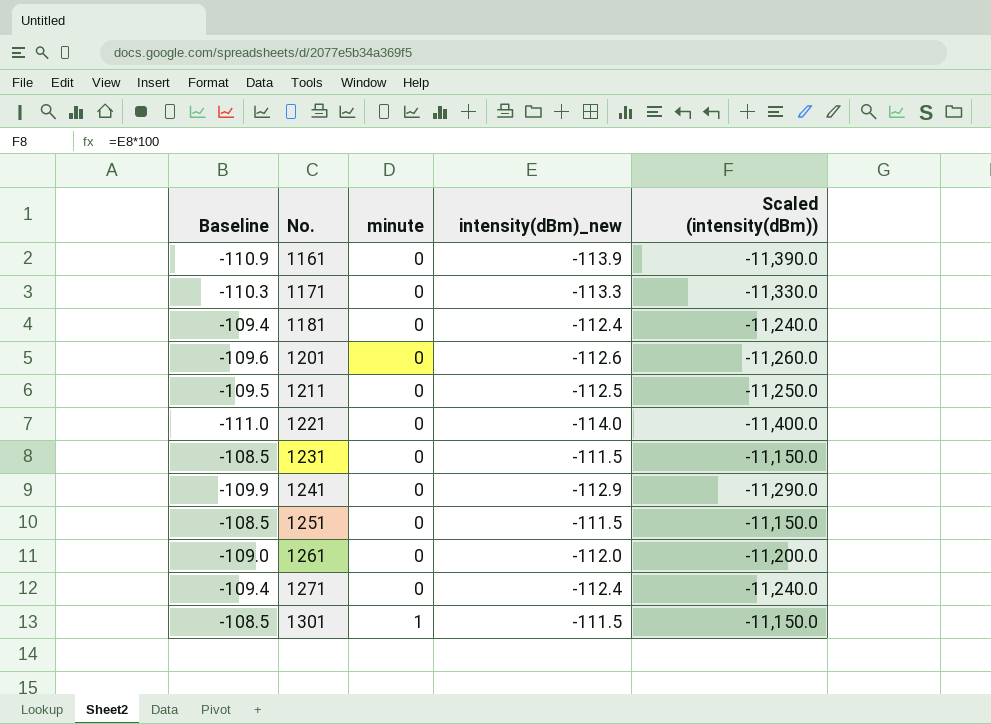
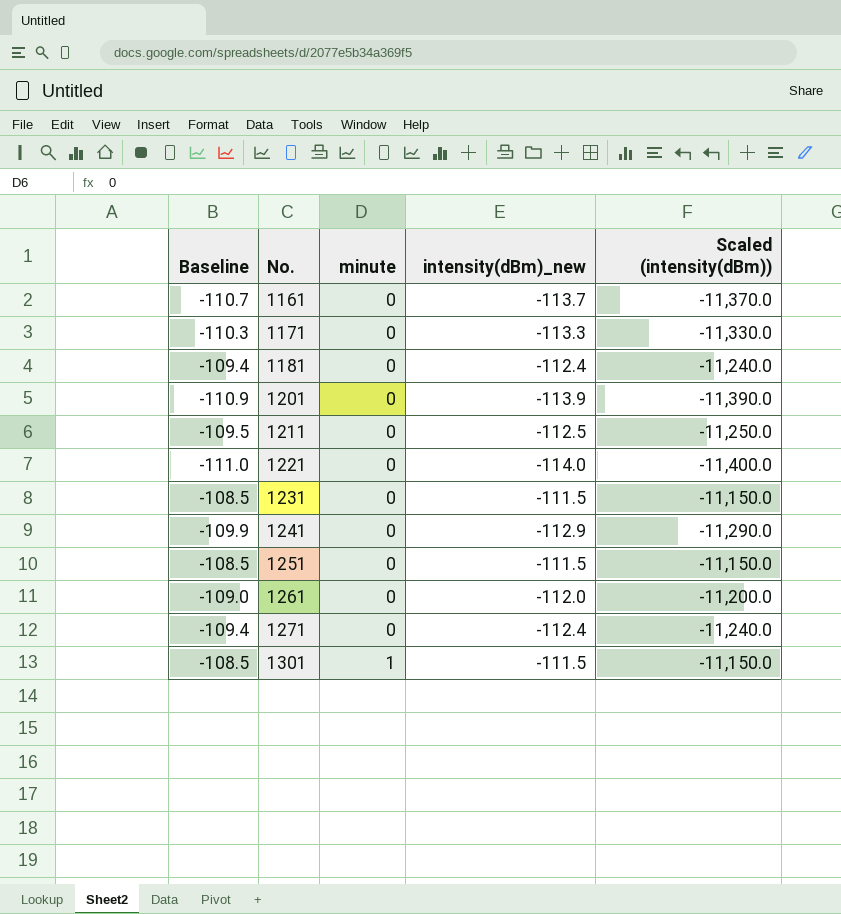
1161 | Baseline: -110.9 -> -110.7
1161 | intensity(dBm)_new: -113.9 -> -113.7
1161 | Scaled (intensity(dBm)): -11,390.0 -> -11,370.0
1201 | Baseline: -109.6 -> -110.9
1201 | intensity(dBm)_new: -112.6 -> -113.9
1201 | Scaled (intensity(dBm)): -11,260.0 -> -11,390.0

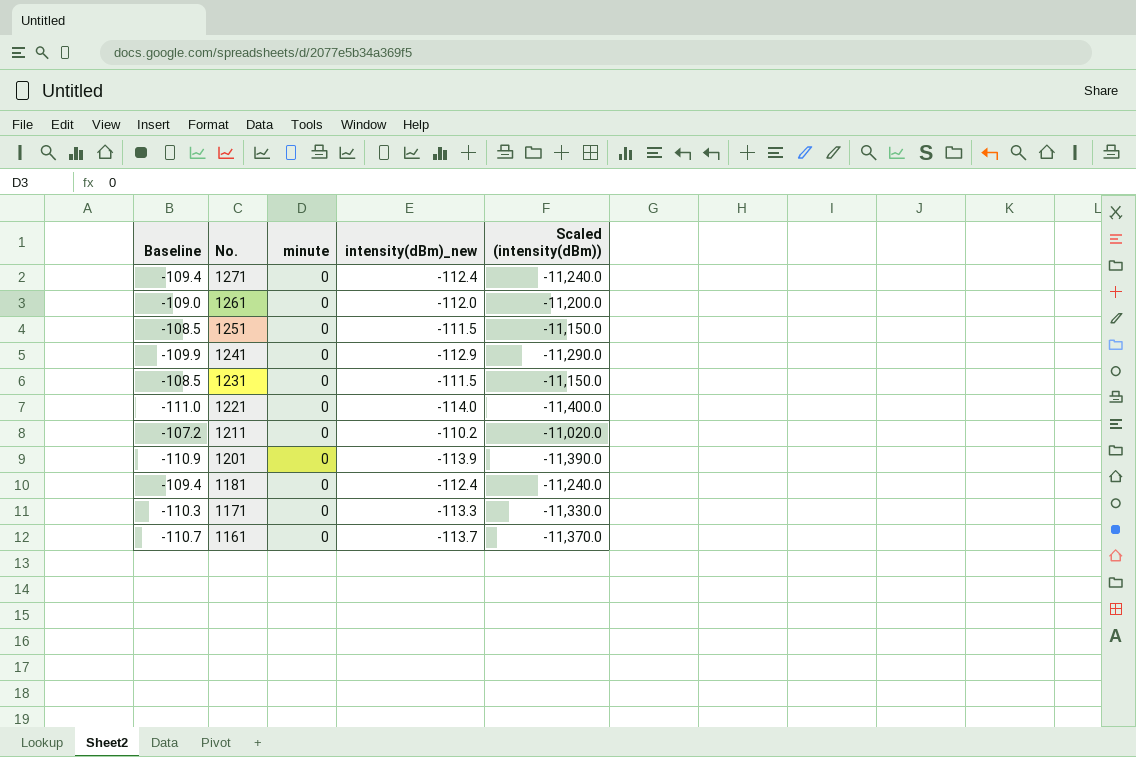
row order: No. ascending -> No. descending
row 1301: -108.5 | 1 | -111.5 | -11,150.0 -> none
1211 | Baseline: -109.5 -> -107.2
1211 | intensity(dBm)_new: -112.5 -> -110.2
1211 | Scaled (intensity(dBm)): -11,250.0 -> -11,020.0

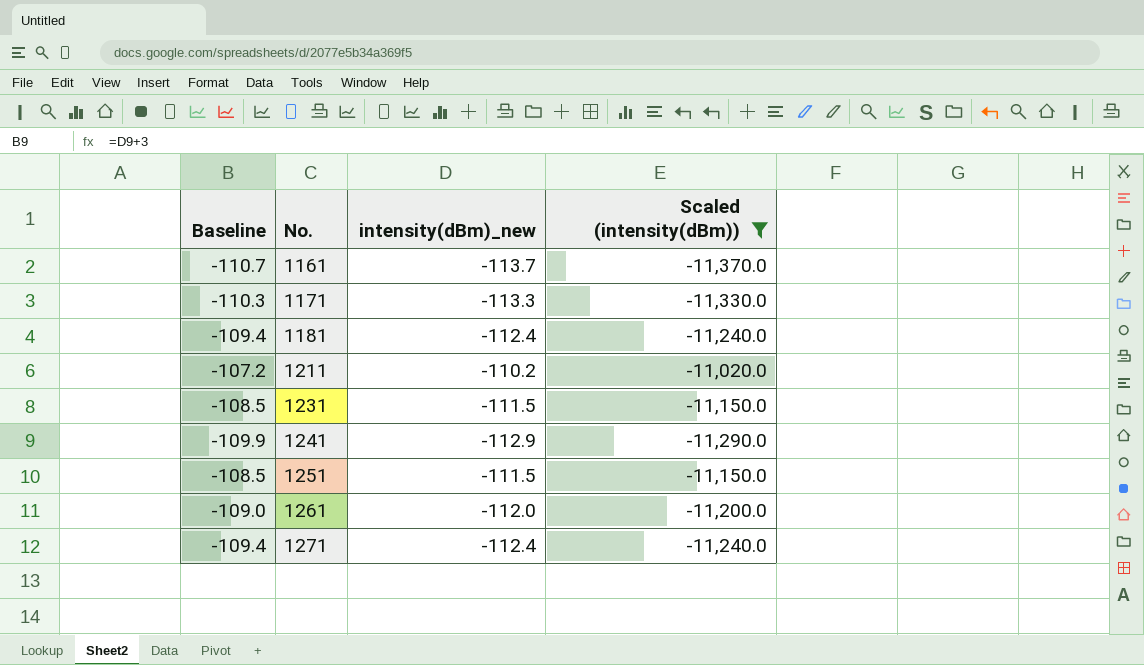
filter: none -> Scaled (intensity(dBm)) >= -11,370.0
row order: No. descending -> No. ascending
column minute | position: 3 -> none

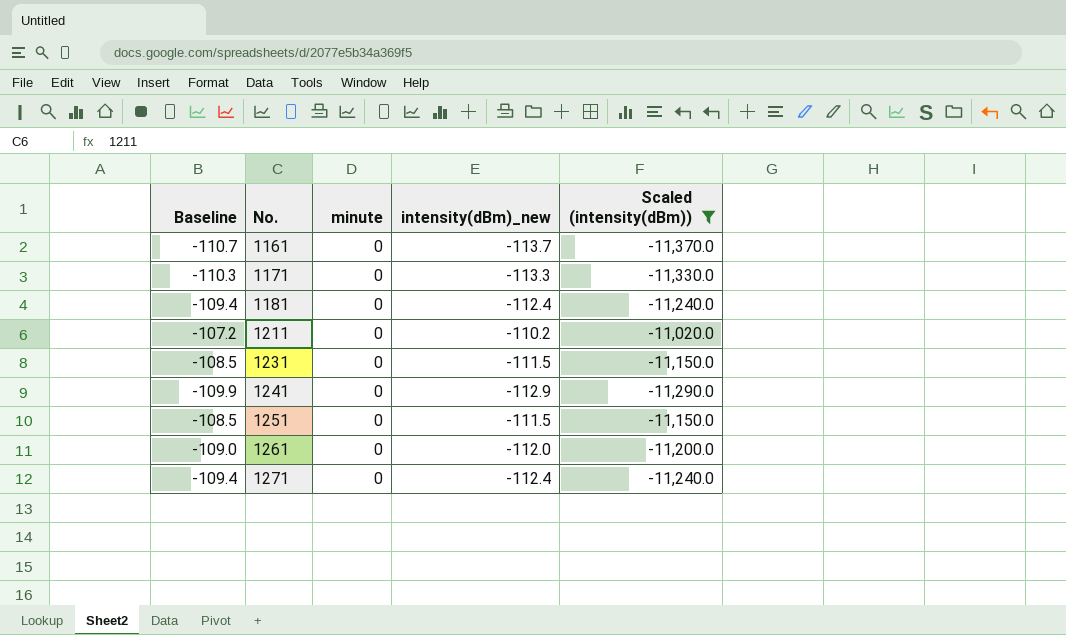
column minute | position: none -> 3

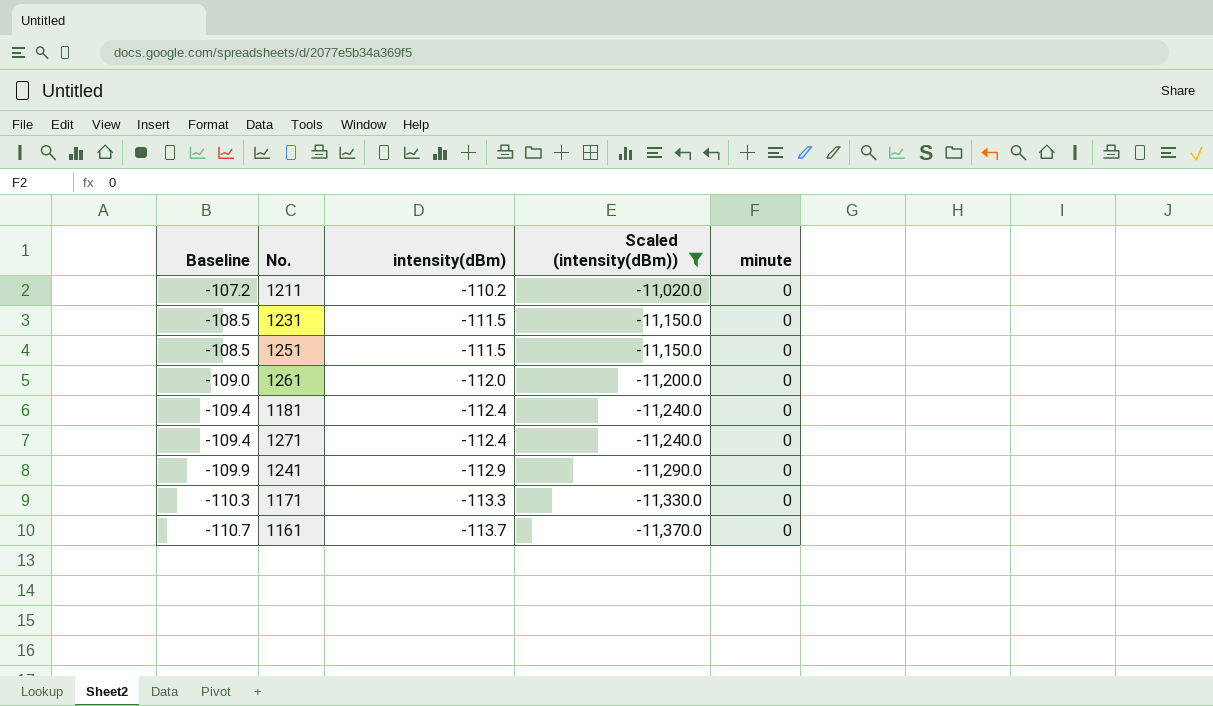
row order: No. ascending -> Baseline descending
column name: intensity(dBm)_new -> intensity(dBm)
column minute | position: 3 -> 5

